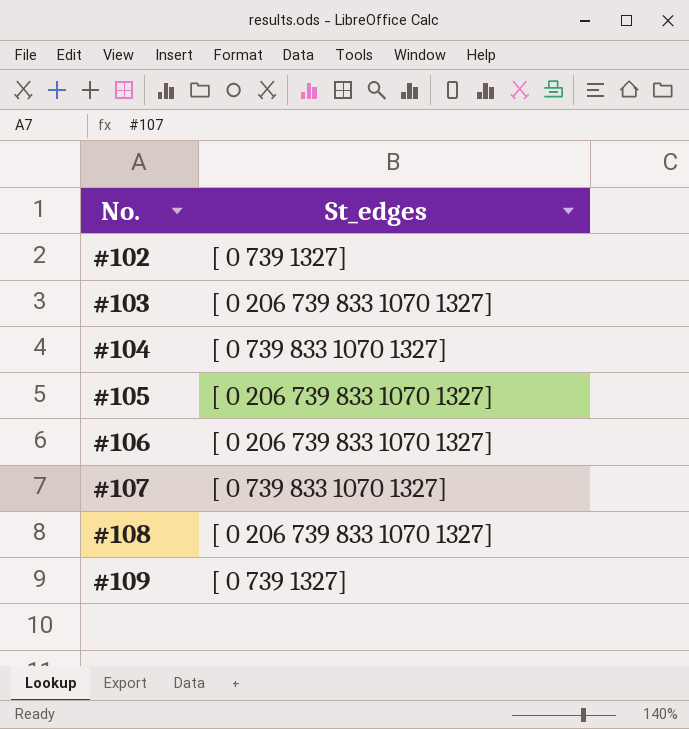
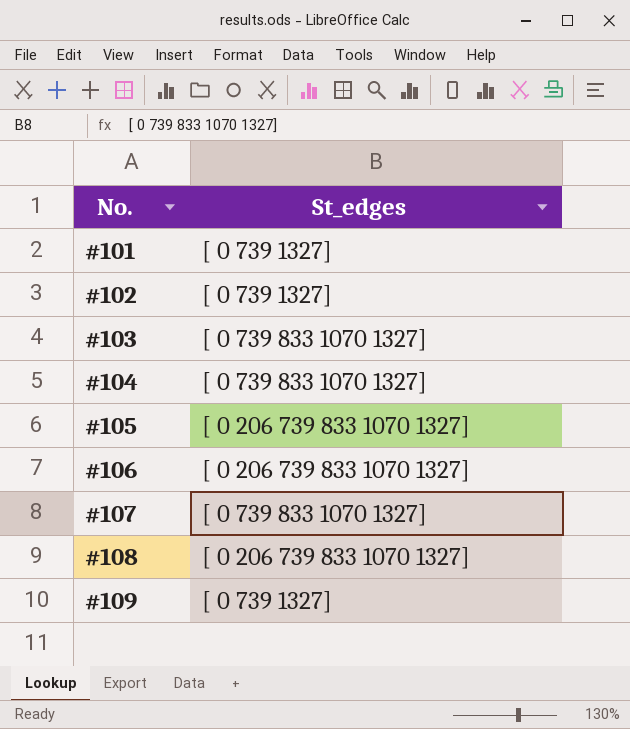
row #101: none -> [ 0 739 1327]
#103 | St_edges: [ 0 206 739 833 1070 1327] -> [ 0 739 833 1070 1327]

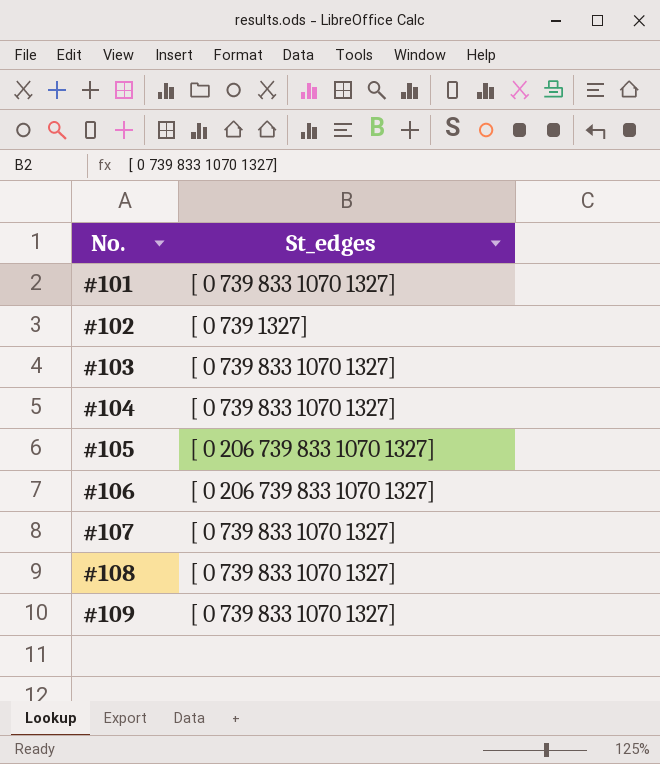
#101 | St_edges: [ 0 739 1327] -> [ 0 739 833 1070 1327]
#108 | St_edges: [ 0 206 739 833 1070 1327] -> [ 0 739 833 1070 1327]
#109 | St_edges: [ 0 739 1327] -> [ 0 739 833 1070 1327]

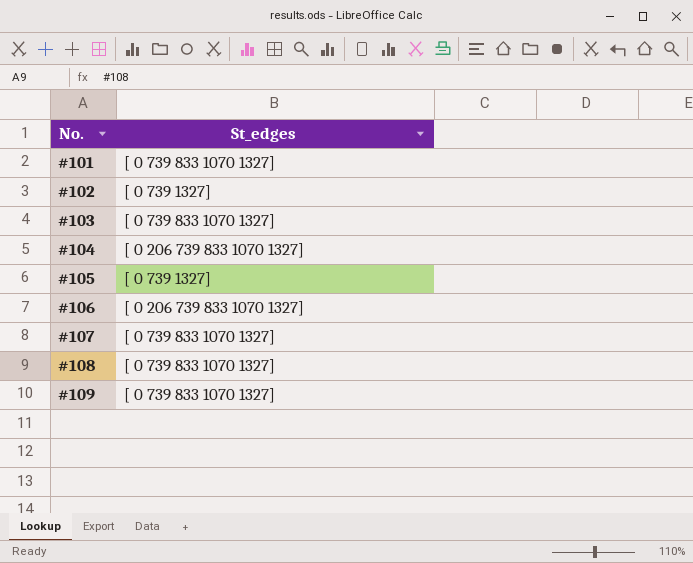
#104 | St_edges: [ 0 739 833 1070 1327] -> [ 0 206 739 833 1070 1327]
#105 | St_edges: [ 0 206 739 833 1070 1327] -> [ 0 739 1327]

